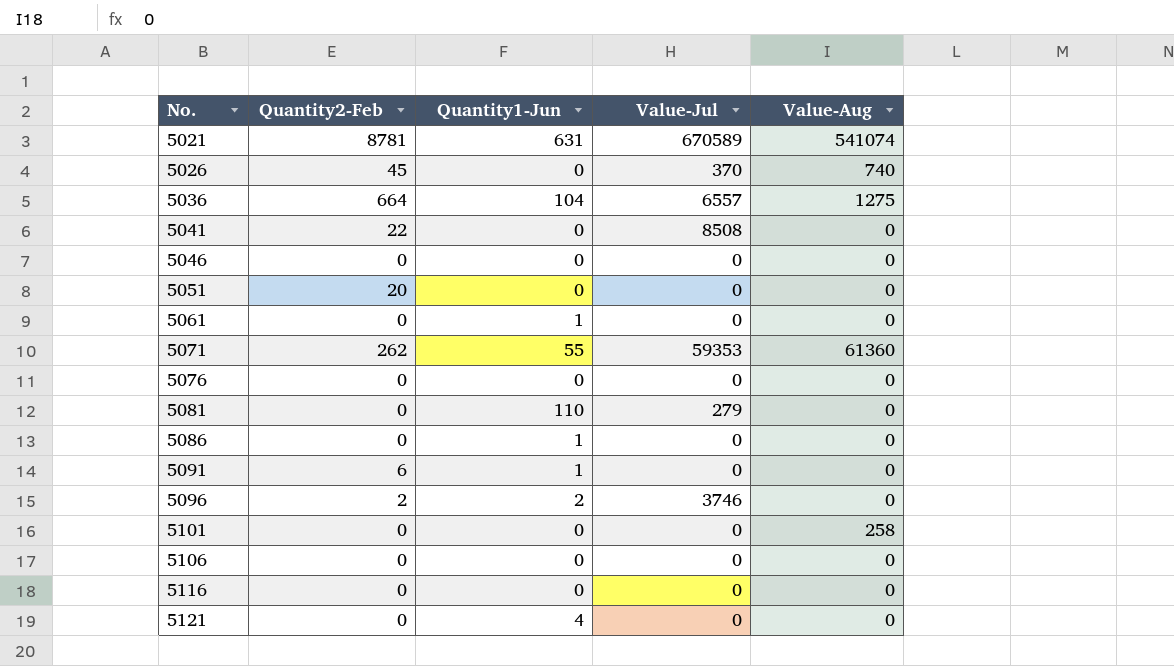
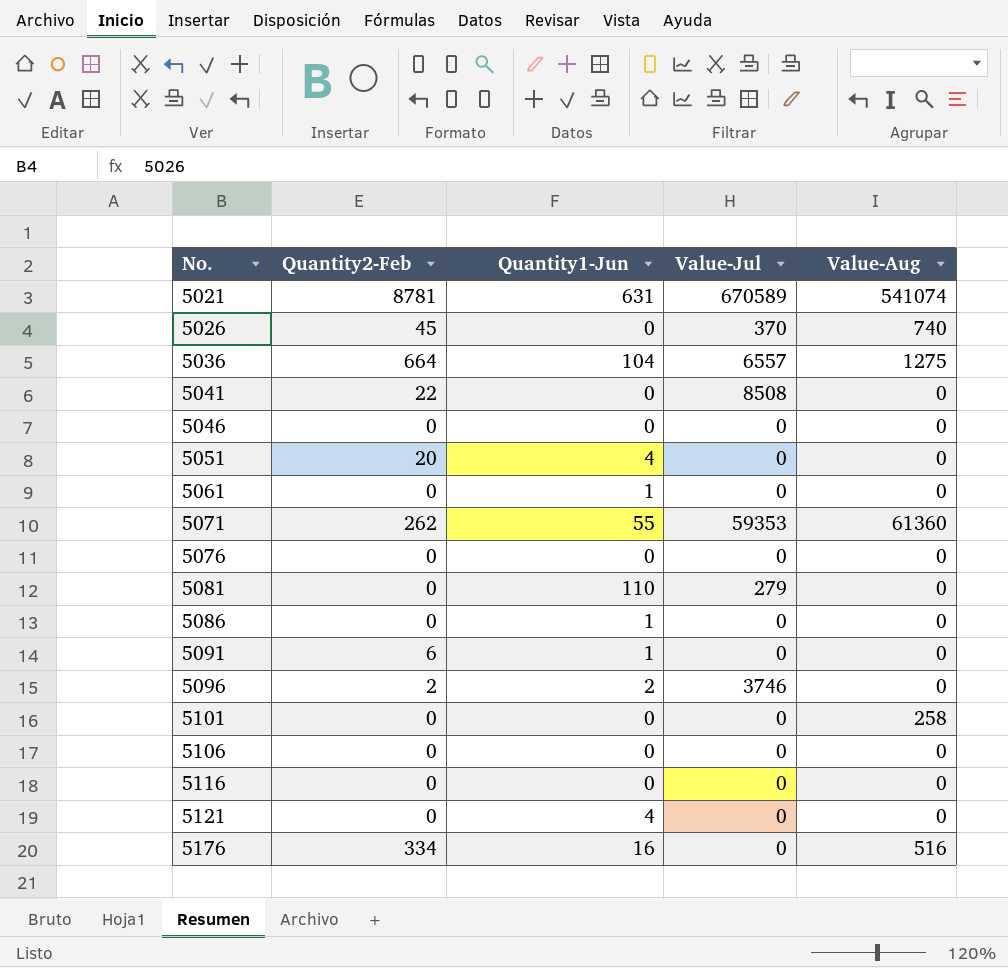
5051 | Quantity1-Jun: 0 -> 4
row 5176: none -> 334 | 16 | 0 | 516

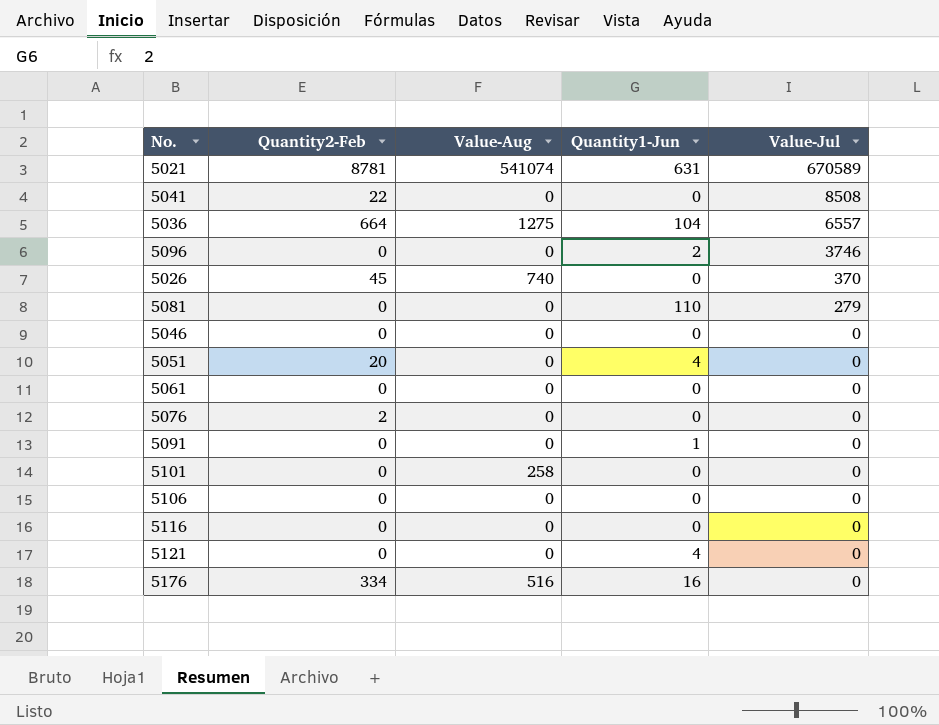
row order: No. ascending -> Value-Jul descending
column Value-Aug | position: 5 -> 3
row 5071: 262 | 55 | 59353 | 61360 -> none
row 5086: 0 | 1 | 0 | 0 -> none
5096 | Quantity2-Feb: 2 -> 0
5061 | Quantity1-Jun: 1 -> 0
5076 | Quantity2-Feb: 0 -> 2
5091 | Quantity2-Feb: 6 -> 0

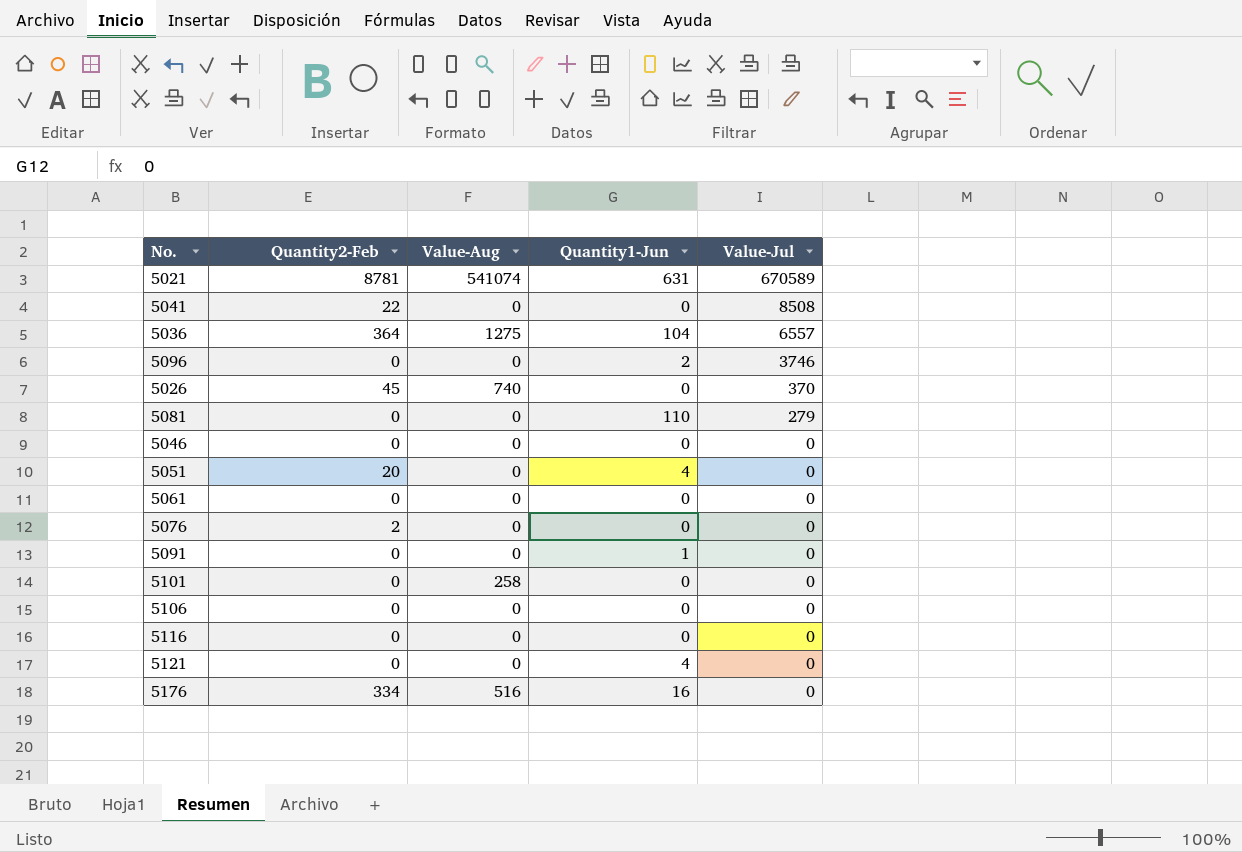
5036 | Quantity2-Feb: 664 -> 364

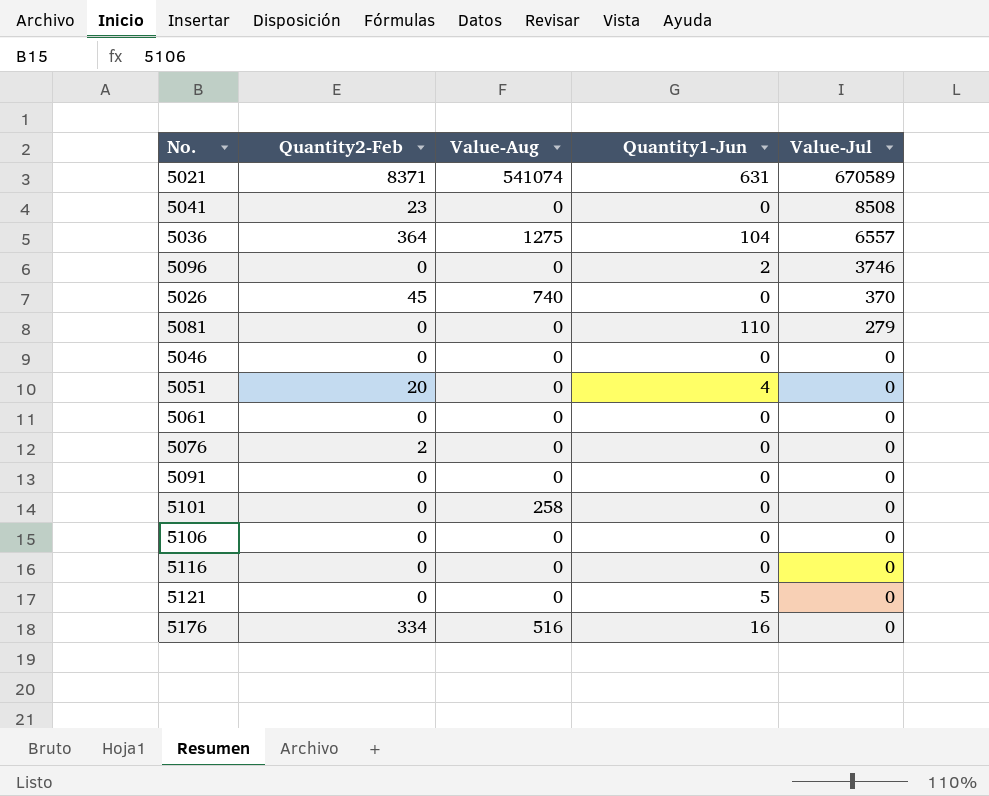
5021 | Quantity2-Feb: 8781 -> 8371
5041 | Quantity2-Feb: 22 -> 23
5091 | Quantity1-Jun: 1 -> 0
5121 | Quantity1-Jun: 4 -> 5

